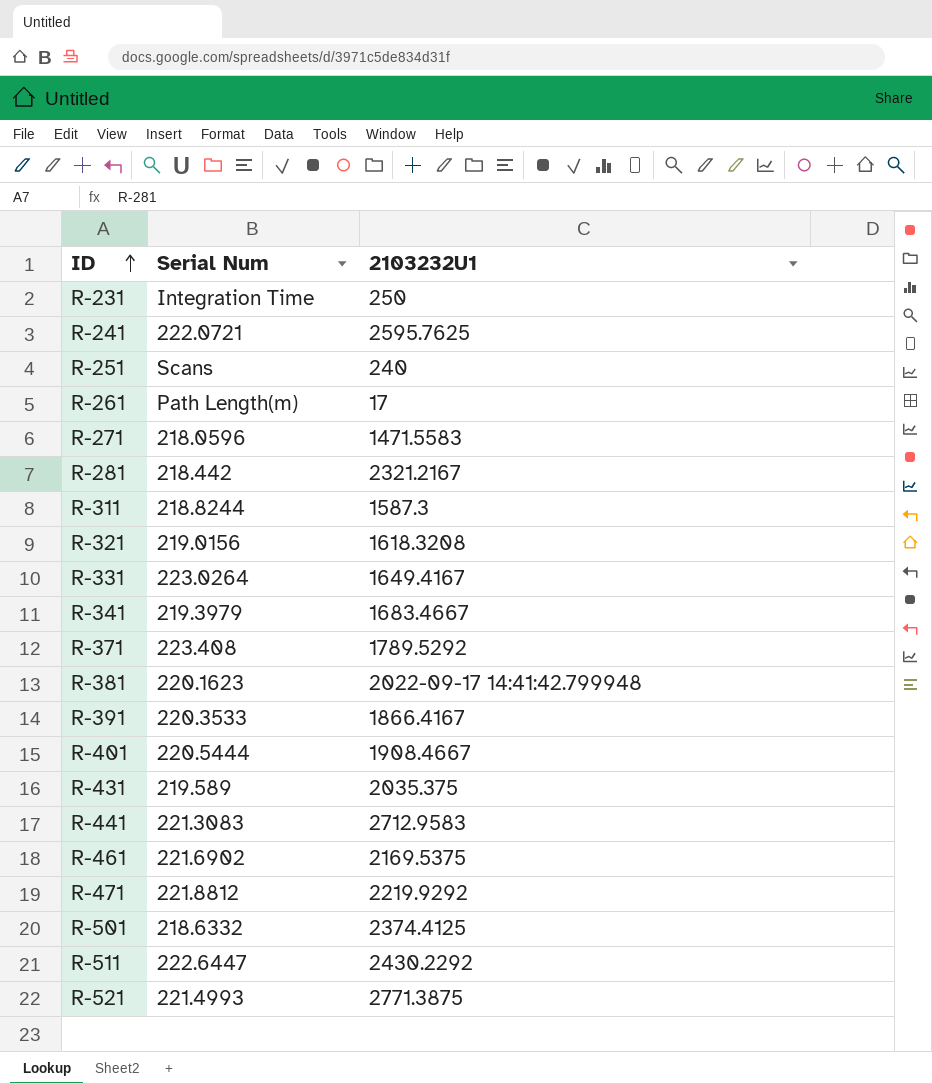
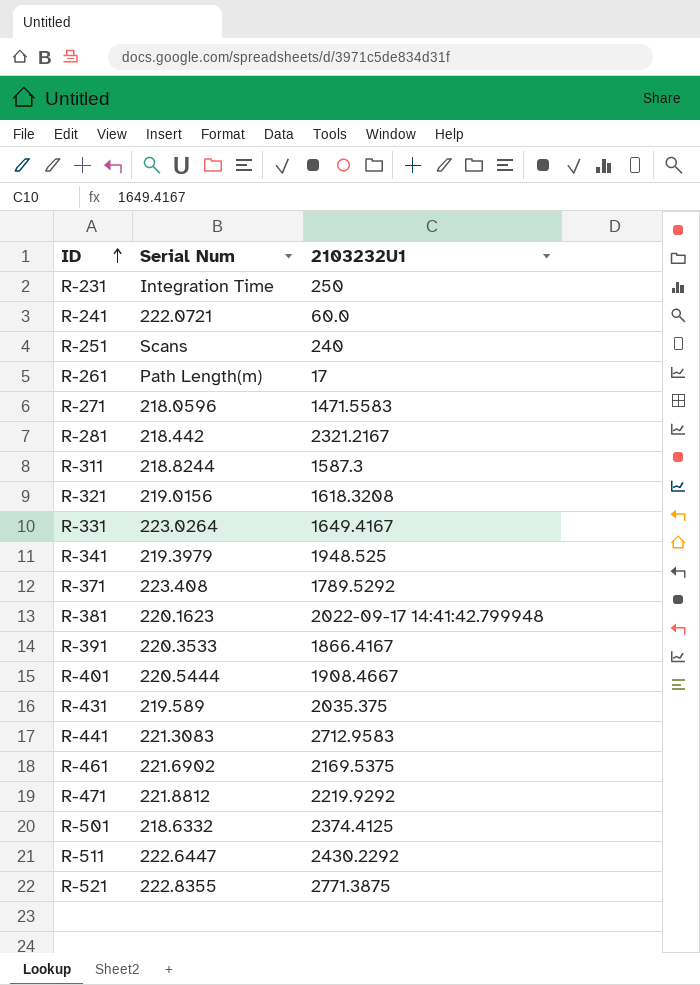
R-241 | 2103232U1: 2595.7625 -> 60.0
R-341 | 2103232U1: 1683.4667 -> 1948.525
R-521 | Serial Num: 221.4993 -> 222.8355

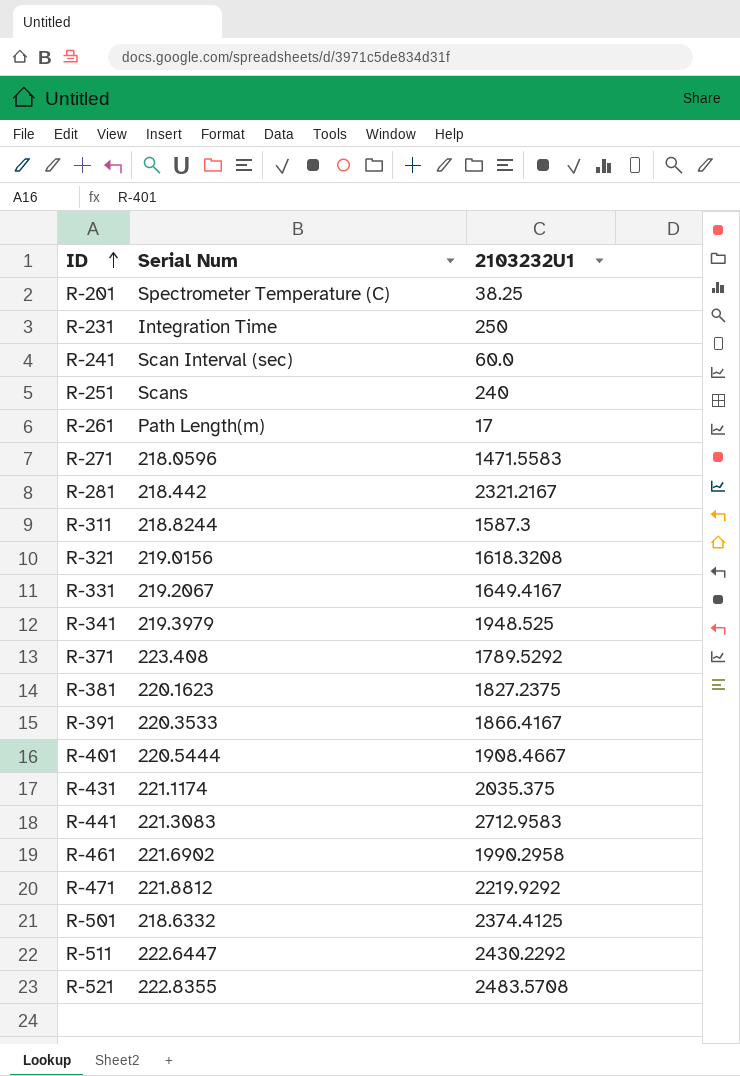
row R-201: none -> Spectrometer Temperature (C) | 38.25
R-241 | Serial Num: 222.0721 -> Scan Interval (sec)
R-331 | Serial Num: 223.0264 -> 219.2067
R-381 | 2103232U1: 2022-09-17 14:41:42.799948 -> 1827.2375
R-431 | Serial Num: 219.589 -> 221.1174
R-461 | 2103232U1: 2169.5375 -> 1990.2958
R-521 | 2103232U1: 2771.3875 -> 2483.5708

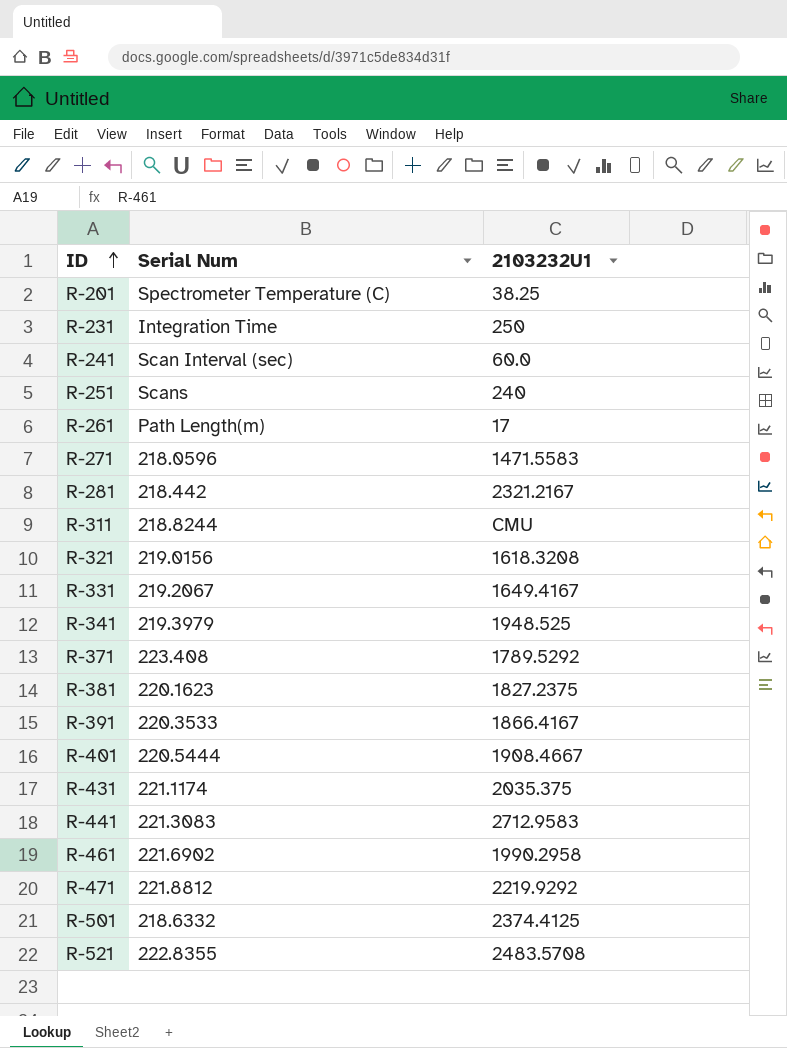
row R-511: 222.6447 | 2430.2292 -> none
R-311 | 2103232U1: 1587.3 -> CMU

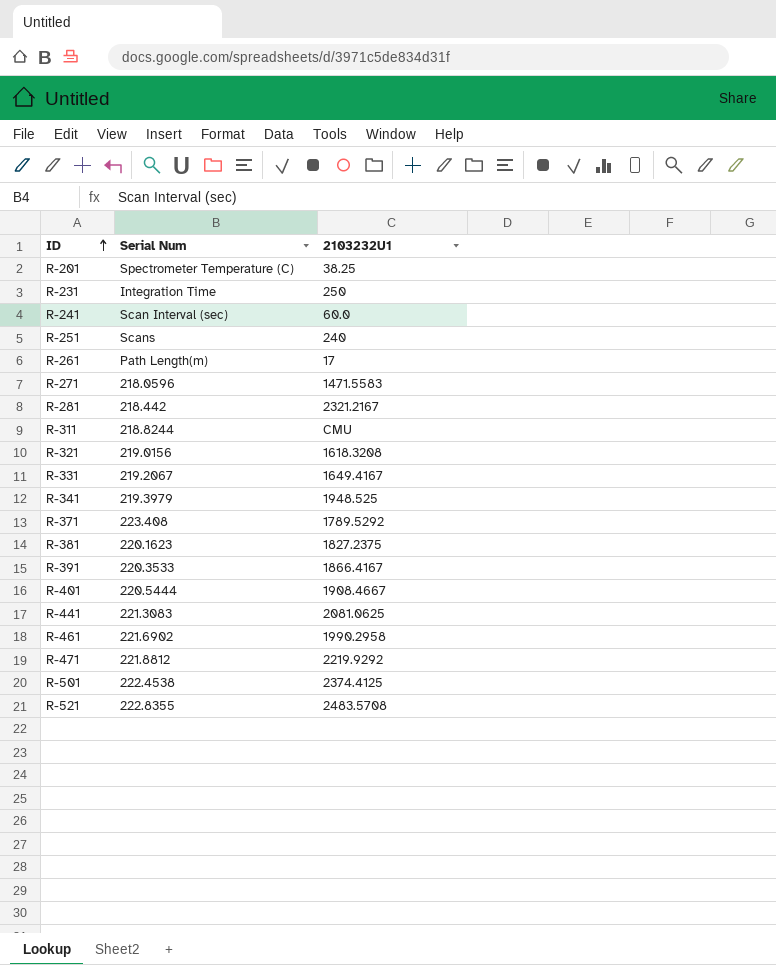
row R-431: 221.1174 | 2035.375 -> none
R-441 | 2103232U1: 2712.9583 -> 2081.0625
R-501 | Serial Num: 218.6332 -> 222.4538

